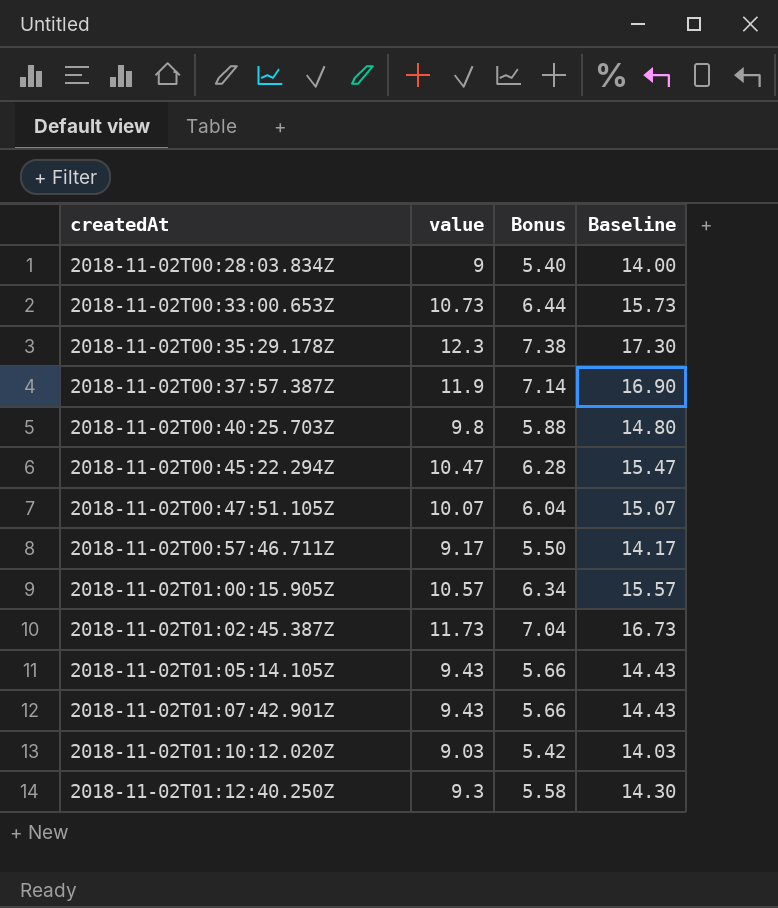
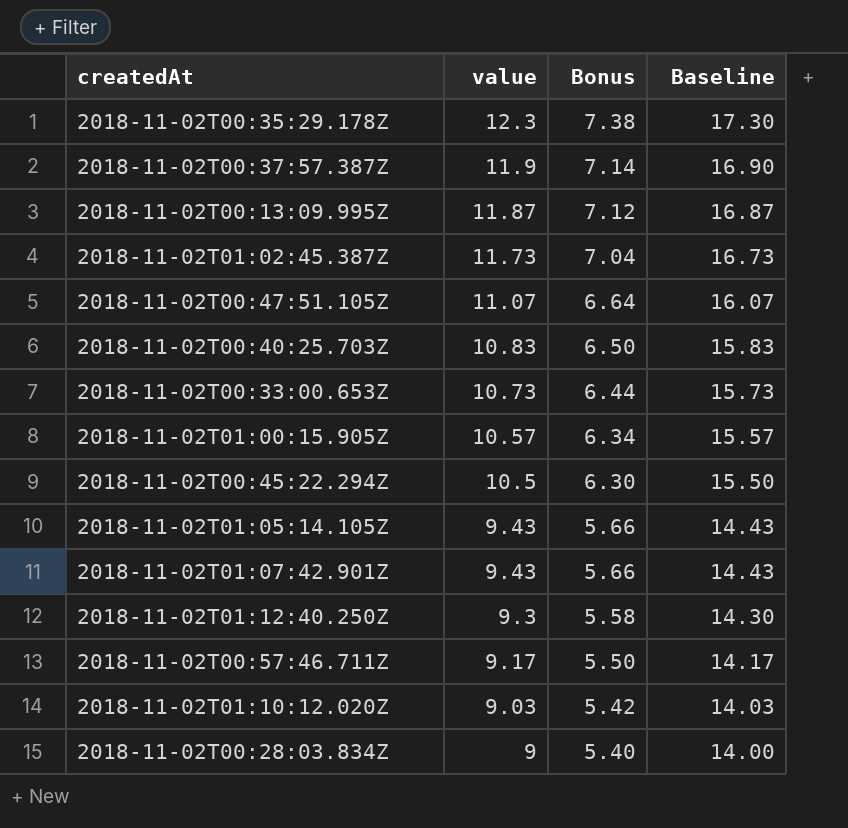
row order: createdAt ascending -> value descending
row 2018-11-02T00:13:09.995Z: none -> 11.87 | 7.12 | 16.87
2018-11-02T00:47:51.105Z | value: 10.07 -> 11.07
2018-11-02T00:47:51.105Z | Bonus: 6.04 -> 6.64
2018-11-02T00:47:51.105Z | Baseline: 15.07 -> 16.07
2018-11-02T00:40:25.703Z | value: 9.8 -> 10.83
2018-11-02T00:40:25.703Z | Bonus: 5.88 -> 6.50
2018-11-02T00:40:25.703Z | Baseline: 14.80 -> 15.83
2018-11-02T00:45:22.294Z | value: 10.47 -> 10.5
2018-11-02T00:45:22.294Z | Bonus: 6.28 -> 6.30
2018-11-02T00:45:22.294Z | Baseline: 15.47 -> 15.50

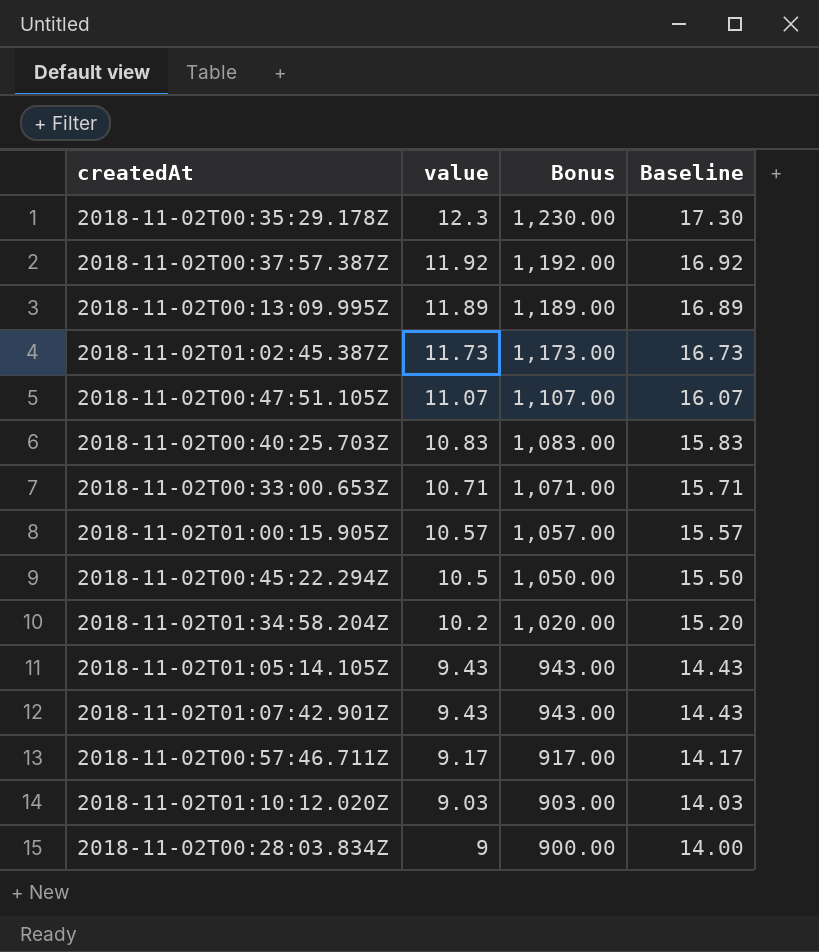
column Bonus | formula: [value] * 0.6 -> [value] * 100
row 2018-11-02T01:12:40.250Z: 9.3 | 5.58 | 14.30 -> none
2018-11-02T00:37:57.387Z | value: 11.9 -> 11.92
2018-11-02T00:37:57.387Z | Baseline: 16.90 -> 16.92
2018-11-02T00:13:09.995Z | value: 11.87 -> 11.89
2018-11-02T00:13:09.995Z | Baseline: 16.87 -> 16.89
2018-11-02T00:33:00.653Z | value: 10.73 -> 10.71
2018-11-02T00:33:00.653Z | Baseline: 15.73 -> 15.71
row 2018-11-02T01:34:58.204Z: none -> 10.2 | 1,020.00 | 15.20

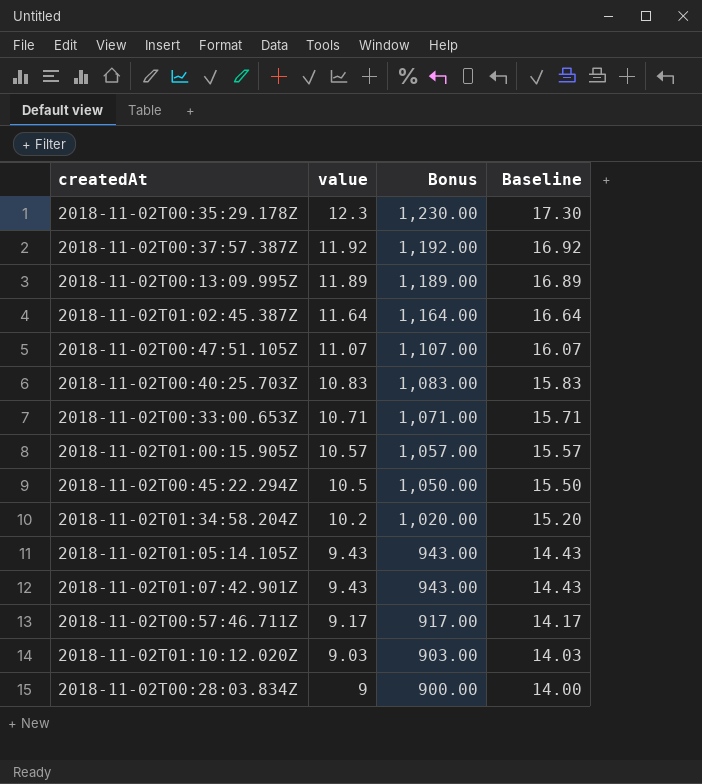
2018-11-02T01:02:45.387Z | value: 11.73 -> 11.64
2018-11-02T01:02:45.387Z | Bonus: 1,173.00 -> 1,164.00
2018-11-02T01:02:45.387Z | Baseline: 16.73 -> 16.64

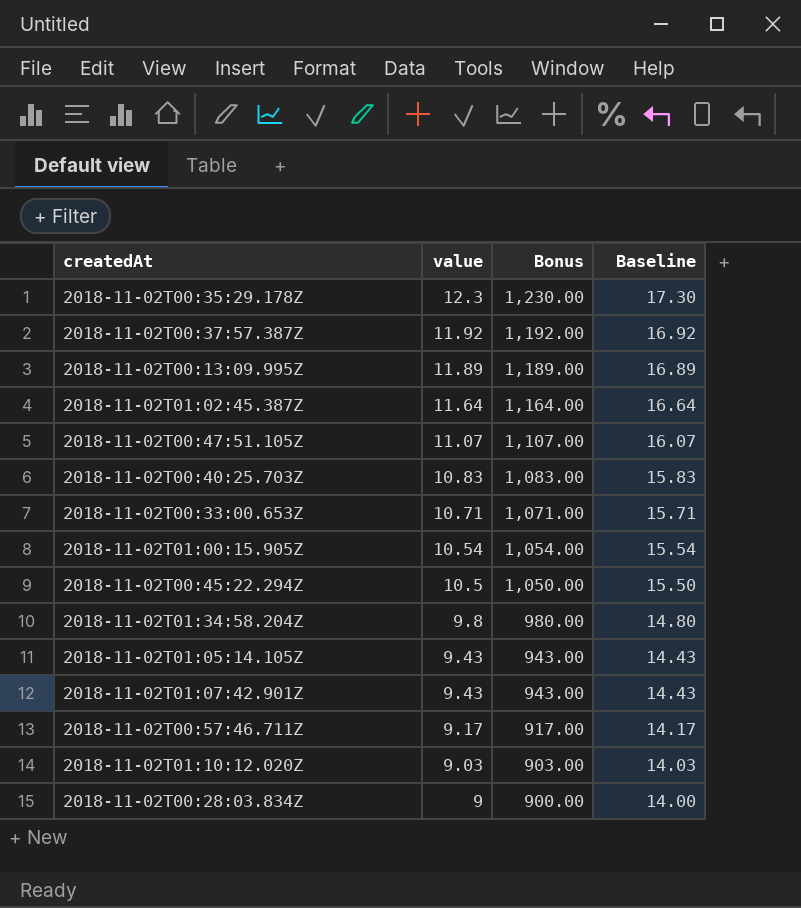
2018-11-02T01:00:15.905Z | value: 10.57 -> 10.54
2018-11-02T01:00:15.905Z | Bonus: 1,057.00 -> 1,054.00
2018-11-02T01:00:15.905Z | Baseline: 15.57 -> 15.54
2018-11-02T01:34:58.204Z | value: 10.2 -> 9.8
2018-11-02T01:34:58.204Z | Bonus: 1,020.00 -> 980.00
2018-11-02T01:34:58.204Z | Baseline: 15.20 -> 14.80

